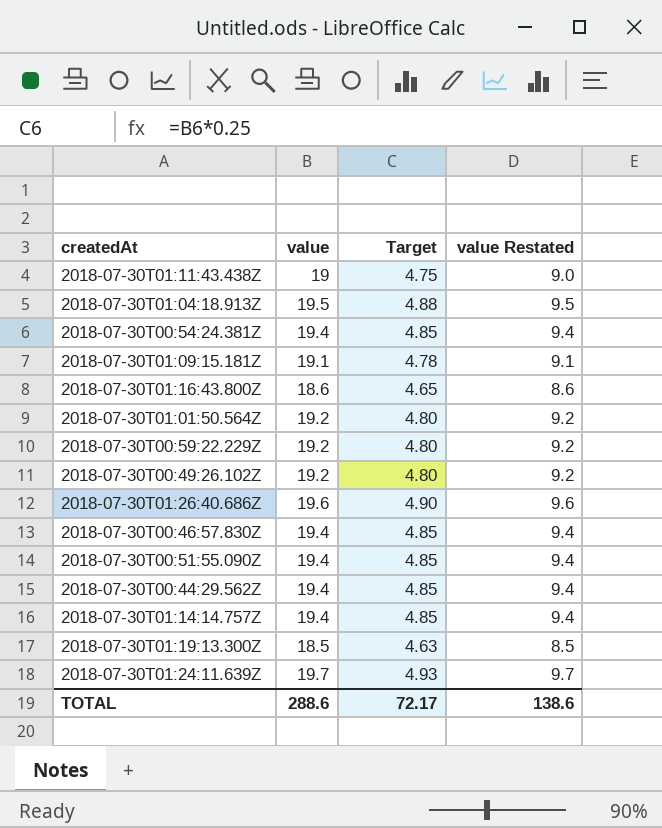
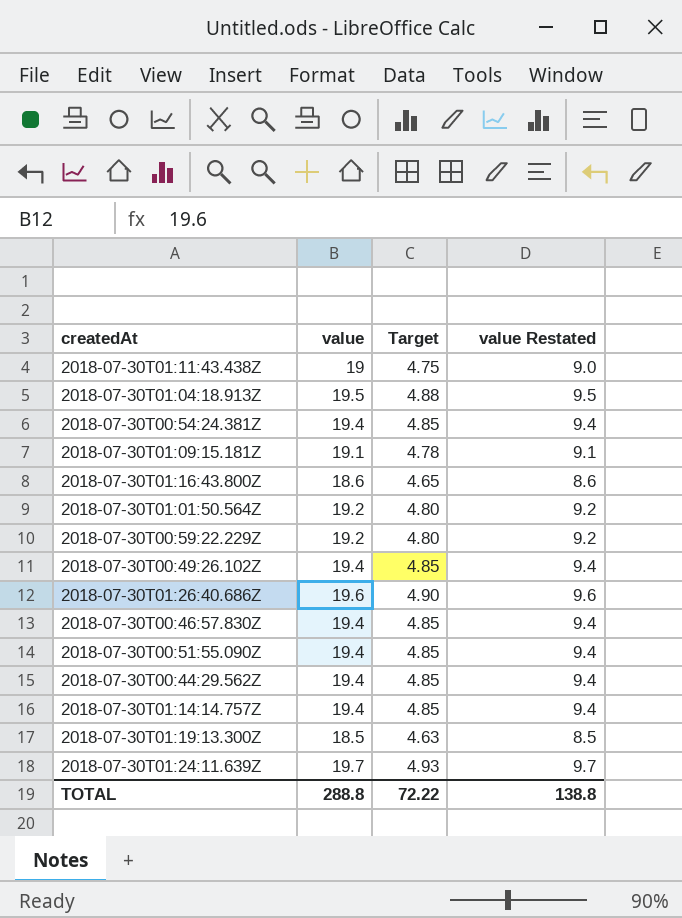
2018-07-30T00:49:26.102Z | value: 19.2 -> 19.4
2018-07-30T00:49:26.102Z | Target: 4.80 -> 4.85
2018-07-30T00:49:26.102Z | value Restated: 9.2 -> 9.4
TOTAL | value: 288.6 -> 288.8
TOTAL | Target: 72.17 -> 72.22
TOTAL | value Restated: 138.6 -> 138.8

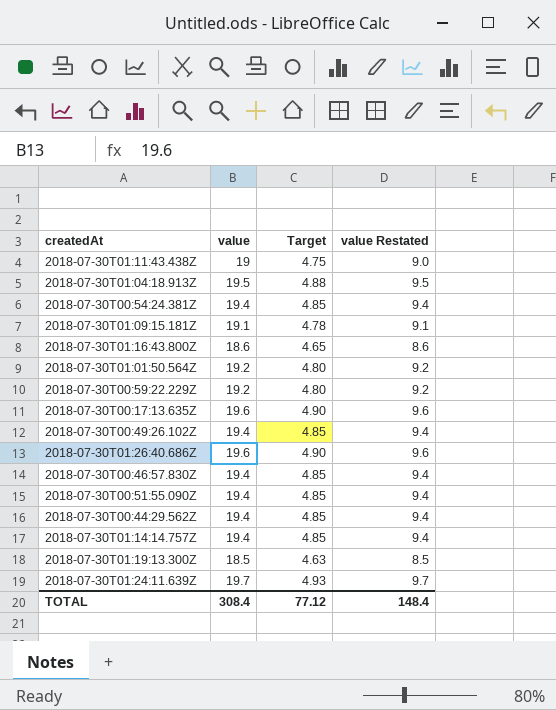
row 2018-07-30T00:17:13.635Z: none -> 19.6 | 4.90 | 9.6
TOTAL | value: 288.8 -> 308.4
TOTAL | Target: 72.22 -> 77.12
TOTAL | value Restated: 138.8 -> 148.4

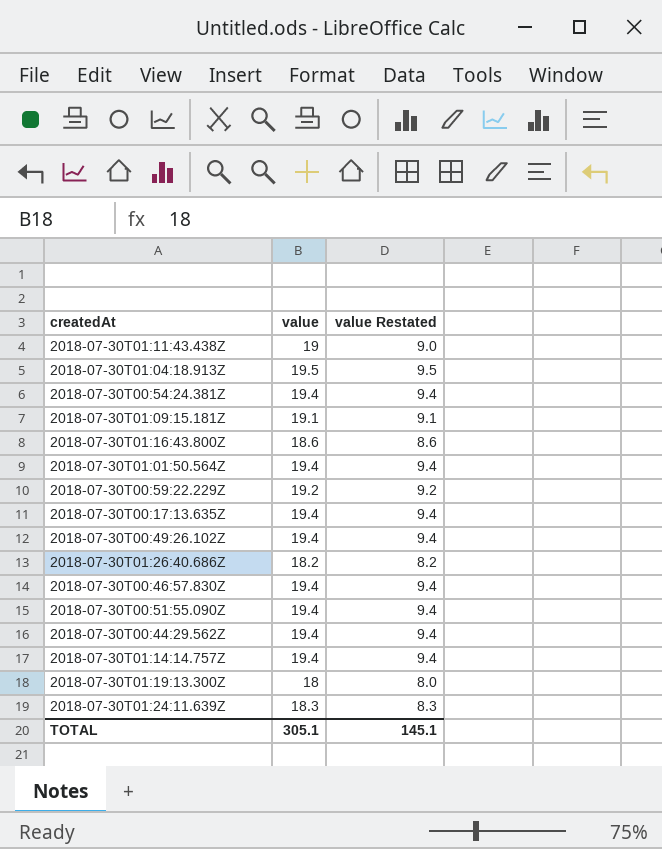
column Target | formula: [value] * 0.25 -> none
2018-07-30T01:01:50.564Z | value: 19.2 -> 19.4
2018-07-30T01:01:50.564Z | value Restated: 9.2 -> 9.4
2018-07-30T00:17:13.635Z | value: 19.6 -> 19.4
2018-07-30T00:17:13.635Z | value Restated: 9.6 -> 9.4
2018-07-30T01:26:40.686Z | value: 19.6 -> 18.2
2018-07-30T01:26:40.686Z | value Restated: 9.6 -> 8.2
2018-07-30T01:19:13.300Z | value: 18.5 -> 18
2018-07-30T01:19:13.300Z | value Restated: 8.5 -> 8.0
2018-07-30T01:24:11.639Z | value: 19.7 -> 18.3
2018-07-30T01:24:11.639Z | value Restated: 9.7 -> 8.3
TOTAL | value: 308.4 -> 305.1
TOTAL | value Restated: 148.4 -> 145.1

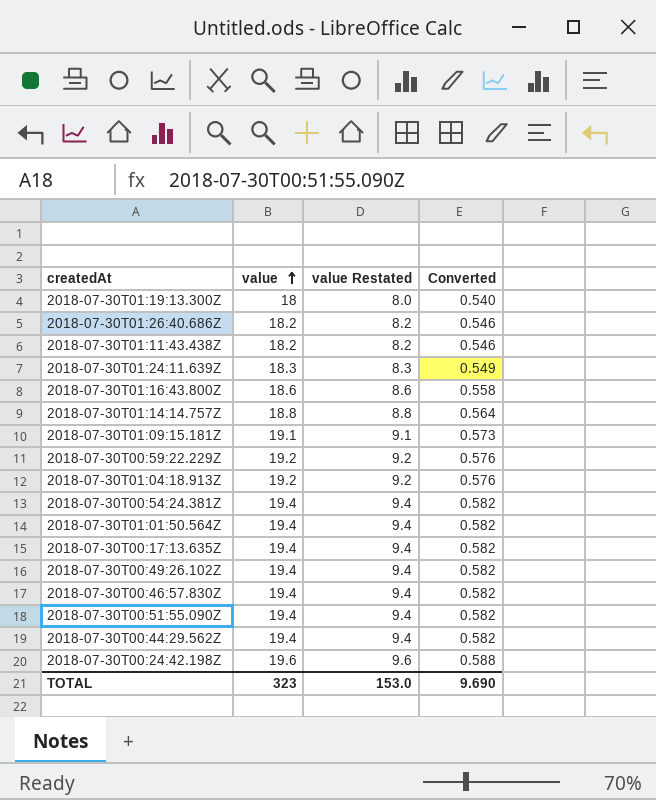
row order: none -> value ascending
column Converted | formula: none -> [value] * 0.03
2018-07-30T01:11:43.438Z | value: 19 -> 18.2
2018-07-30T01:11:43.438Z | value Restated: 9.0 -> 8.2
2018-07-30T01:14:14.757Z | value: 19.4 -> 18.8
2018-07-30T01:14:14.757Z | value Restated: 9.4 -> 8.8
2018-07-30T01:04:18.913Z | value: 19.5 -> 19.2
2018-07-30T01:04:18.913Z | value Restated: 9.5 -> 9.2
row 2018-07-30T00:24:42.198Z: none -> 19.6 | 9.6 | 0.588
TOTAL | value: 305.1 -> 323
TOTAL | value Restated: 145.1 -> 153.0

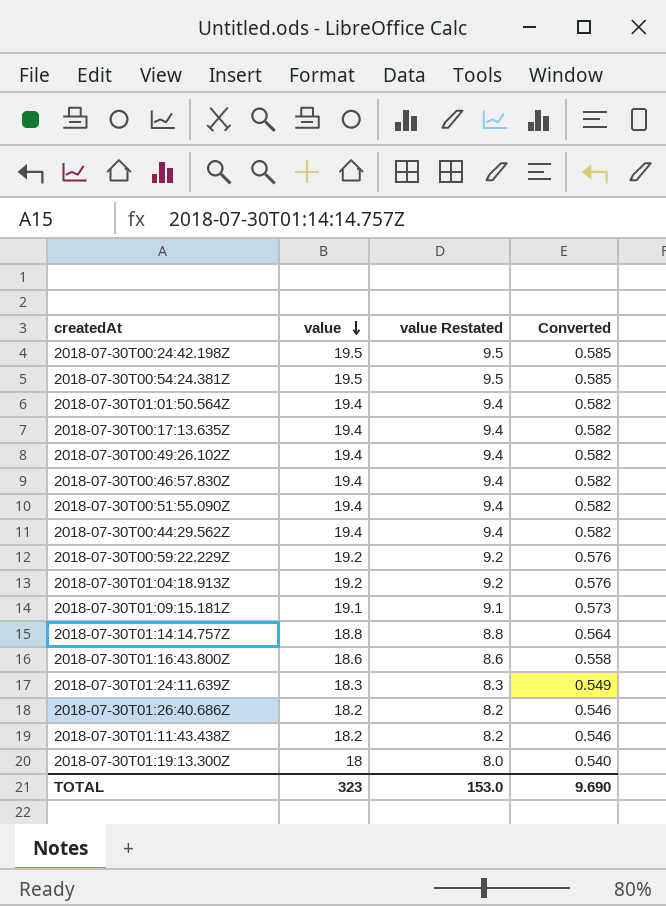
row order: value ascending -> value descending
2018-07-30T00:24:42.198Z | value: 19.6 -> 19.5
2018-07-30T00:24:42.198Z | value Restated: 9.6 -> 9.5
2018-07-30T00:24:42.198Z | Converted: 0.588 -> 0.585
2018-07-30T00:54:24.381Z | value: 19.4 -> 19.5
2018-07-30T00:54:24.381Z | value Restated: 9.4 -> 9.5
2018-07-30T00:54:24.381Z | Converted: 0.582 -> 0.585

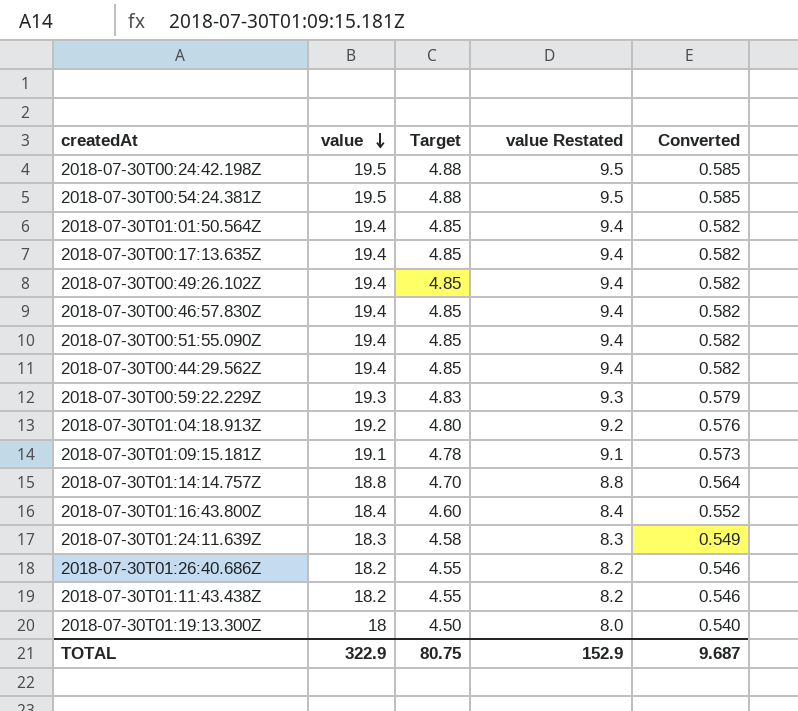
column Target | formula: none -> [value] * 0.25
2018-07-30T00:59:22.229Z | value: 19.2 -> 19.3
2018-07-30T00:59:22.229Z | value Restated: 9.2 -> 9.3
2018-07-30T00:59:22.229Z | Converted: 0.576 -> 0.579
2018-07-30T01:16:43.800Z | value: 18.6 -> 18.4
2018-07-30T01:16:43.800Z | value Restated: 8.6 -> 8.4
2018-07-30T01:16:43.800Z | Converted: 0.558 -> 0.552
TOTAL | value: 323 -> 322.9
TOTAL | value Restated: 153.0 -> 152.9
TOTAL | Converted: 9.690 -> 9.687

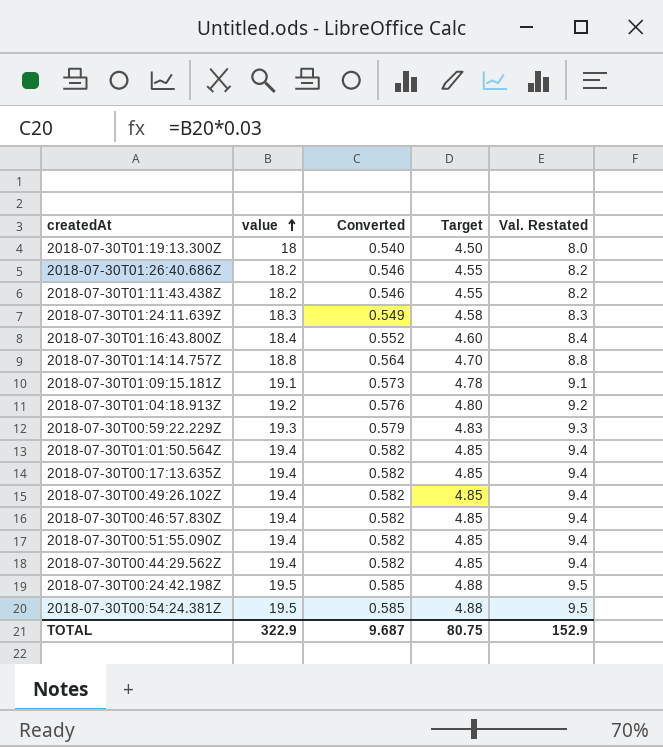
row order: value descending -> value ascending
column Converted | position: 5 -> 3
column name: value Restated -> Val. Restated

